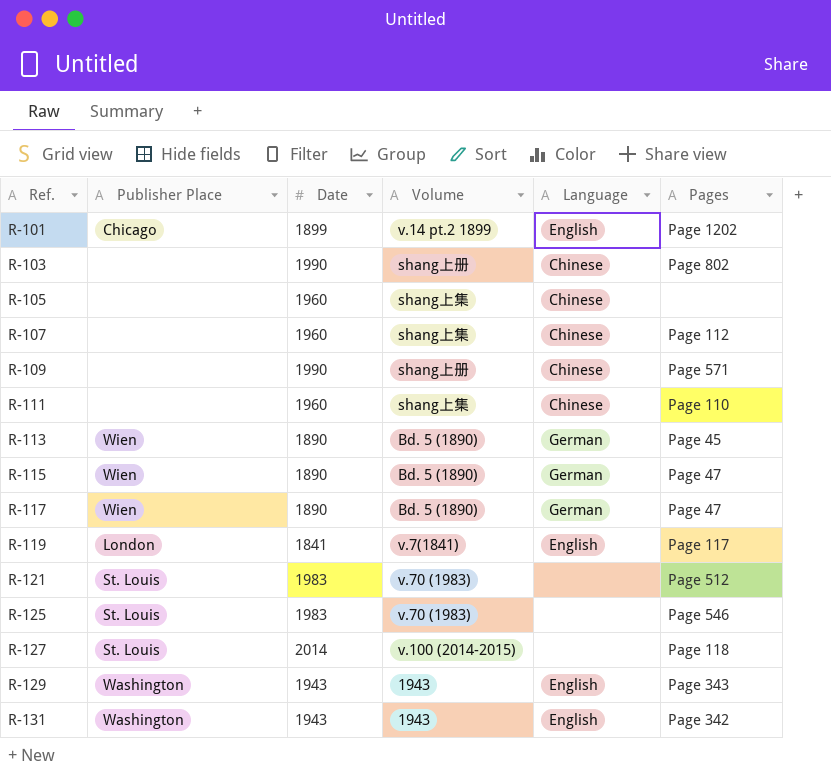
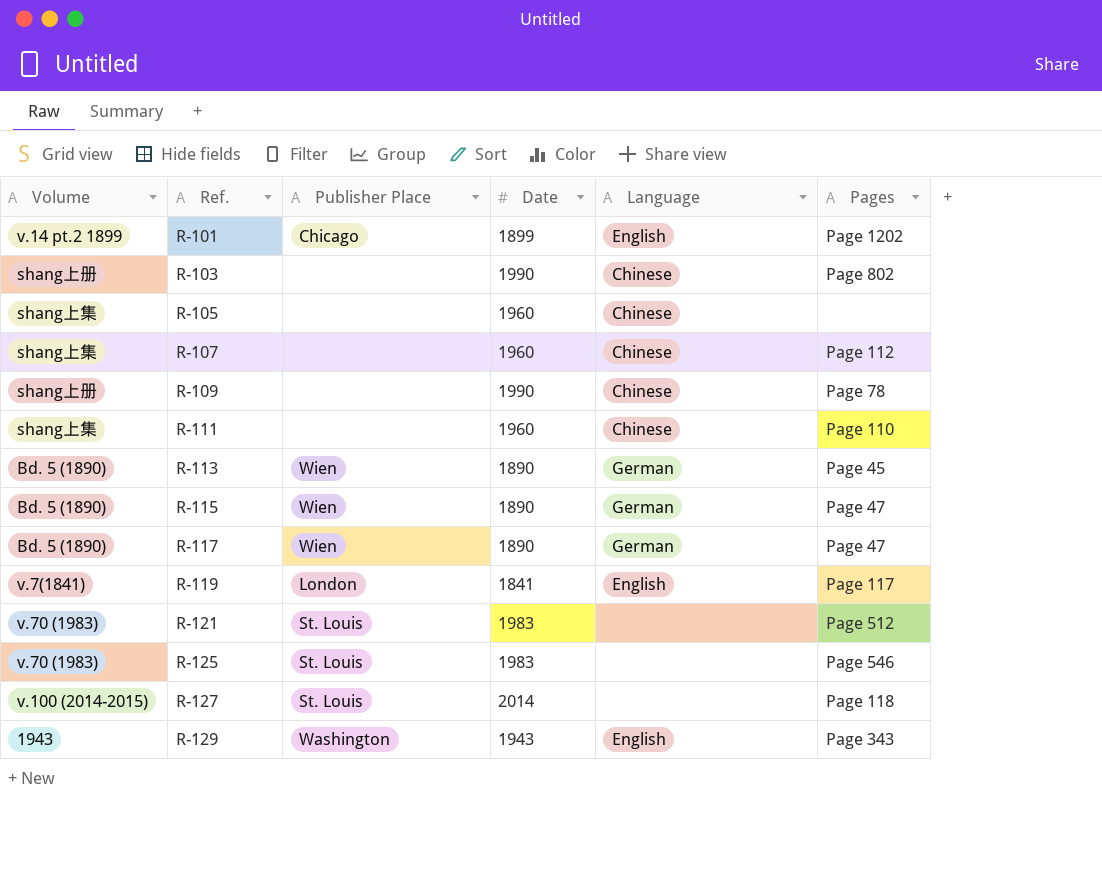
column Volume | position: 4 -> 1
row R-131: Washington | 1943 | 1943 | English | Page 342 -> none
R-109 | Pages: Page 571 -> Page 78

